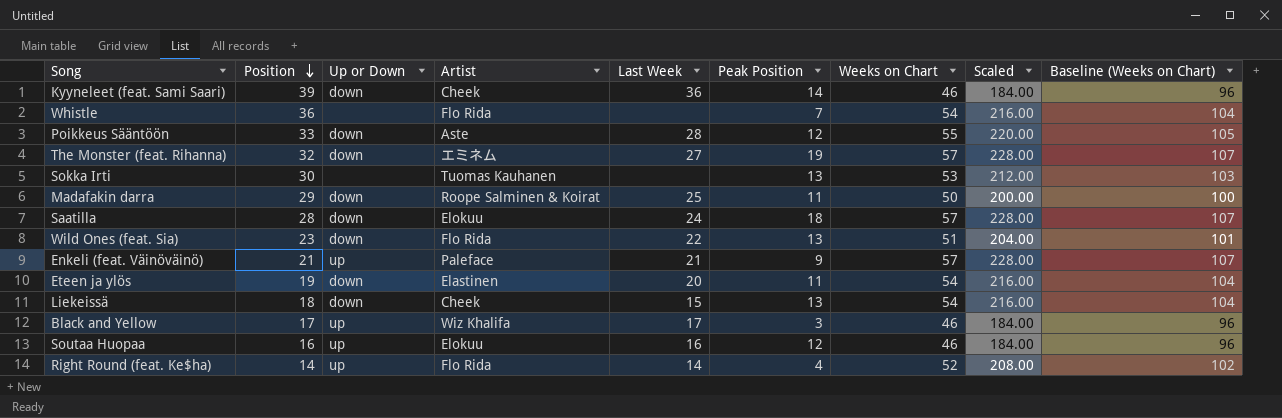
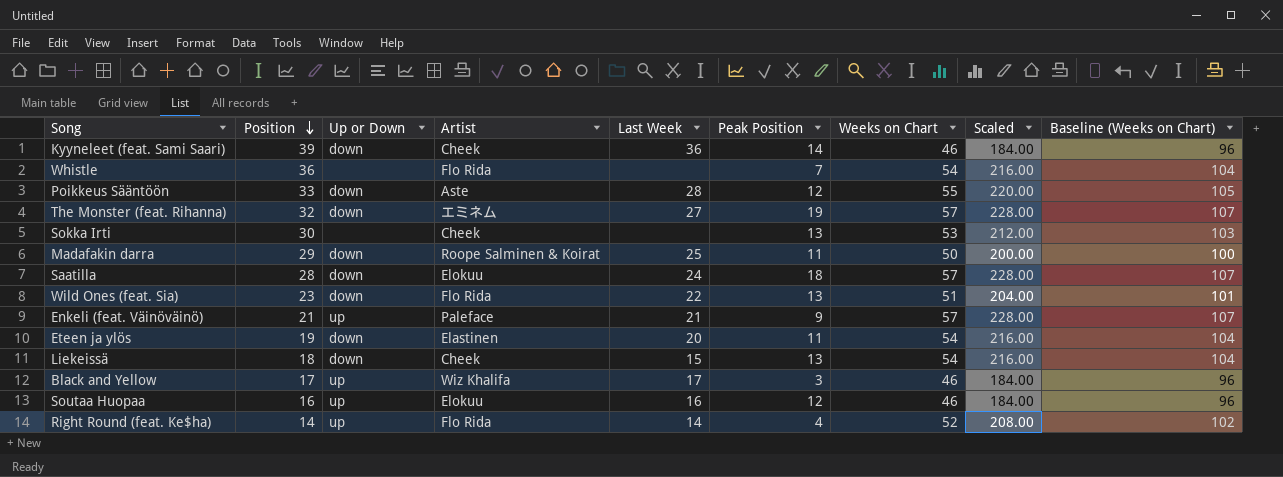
Sokka Irti | Artist: Tuomas Kauhanen -> Cheek

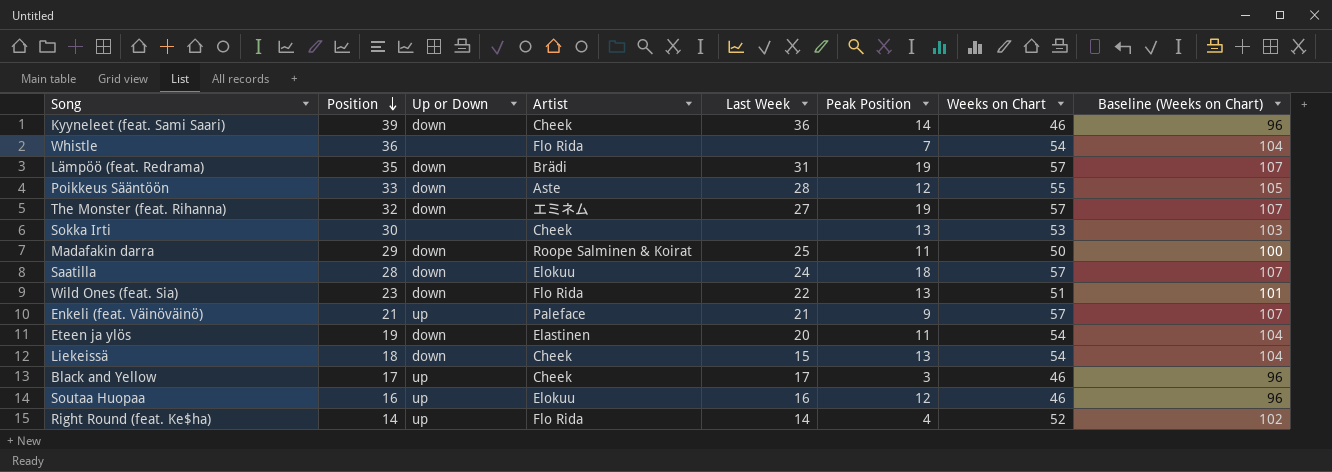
column Scaled | formula: [Weeks on Chart] * 4 -> none
row Lämpöö (feat. Redrama): none -> 35 | down | Brädi | 31 | 19 | 57 | 107
Black and Yellow | Artist: Wiz Khalifa -> Cheek

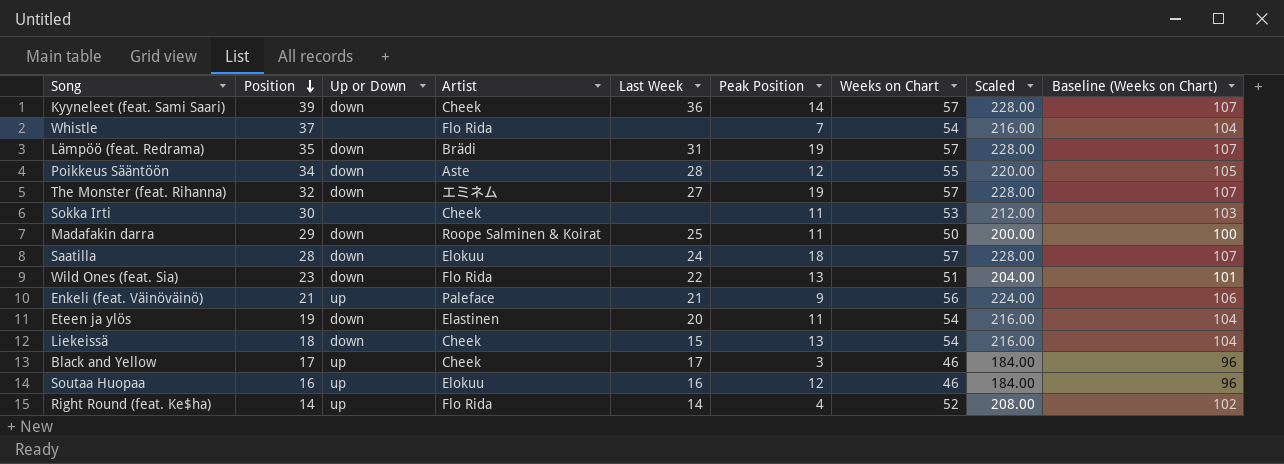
column Scaled | formula: none -> [Weeks on Chart] * 4
Kyyneleet (feat. Sami Saari) | Weeks on Chart: 46 -> 57
Kyyneleet (feat. Sami Saari) | Baseline (Weeks on Chart): 96 -> 107
Whistle | Position: 36 -> 37
Poikkeus Sääntöön | Position: 33 -> 34
Sokka Irti | Peak Position: 13 -> 11
Enkeli (feat. Väinöväinö) | Weeks on Chart: 57 -> 56
Enkeli (feat. Väinöväinö) | Baseline (Weeks on Chart): 107 -> 106

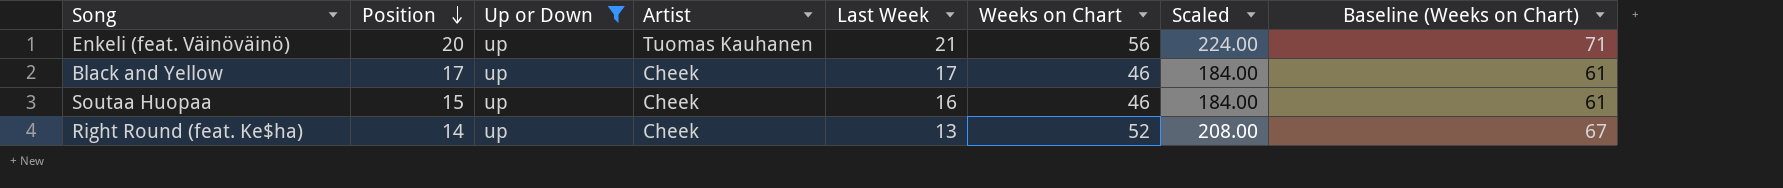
filter: none -> Up or Down = up
column Peak Position | position: 6 -> none
column Baseline (Weeks on Chart) | formula: [Weeks on Chart] + 50 -> [Weeks on Chart] + 15
Enkeli (feat. Väinöväinö) | Position: 21 -> 20
Enkeli (feat. Väinöväinö) | Artist: Paleface -> Tuomas Kauhanen
Soutaa Huopaa | Position: 16 -> 15
Soutaa Huopaa | Artist: Elokuu -> Cheek
Right Round (feat. Ke$ha) | Artist: Flo Rida -> Cheek
Right Round (feat. Ke$ha) | Last Week: 14 -> 13

